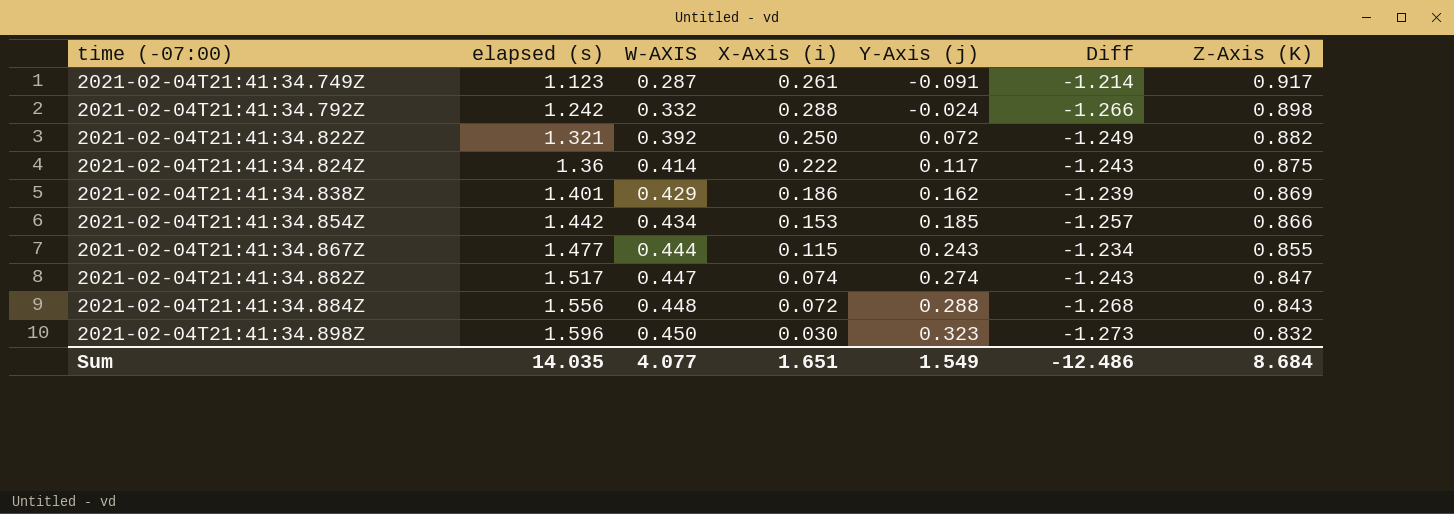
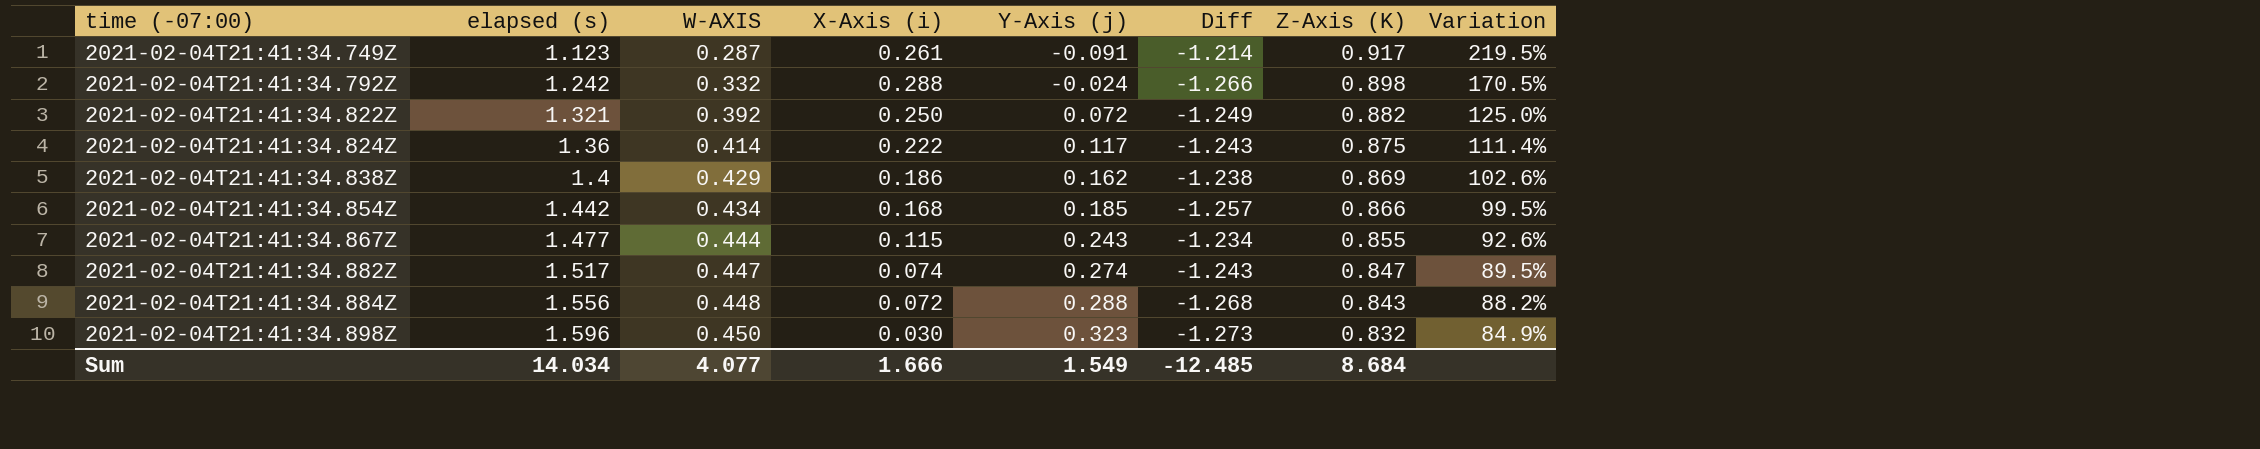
column Variation | formula: none -> ([Z-Axis (K)] - [W-AXIS]) / [W-AXIS]
2021-02-04T21:41:34.838Z | elapsed (s): 1.401 -> 1.4
2021-02-04T21:41:34.838Z | Diff: -1.239 -> -1.238
2021-02-04T21:41:34.854Z | X-Axis (i): 0.153 -> 0.168
Sum | elapsed (s): 14.035 -> 14.034
Sum | X-Axis (i): 1.651 -> 1.666
Sum | Diff: -12.486 -> -12.485

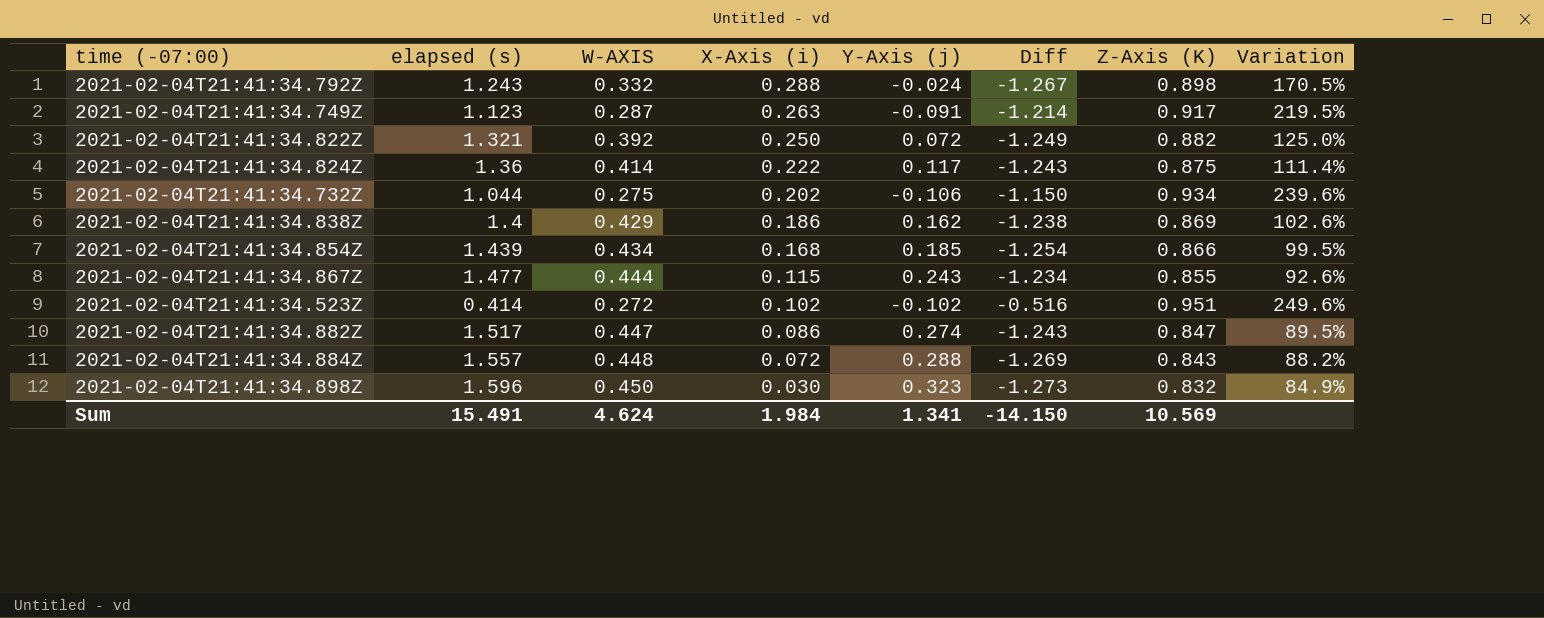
row order: time (-07:00) ascending -> X-Axis (i) descending
2021-02-04T21:41:34.792Z | elapsed (s): 1.242 -> 1.243
2021-02-04T21:41:34.792Z | Diff: -1.266 -> -1.267
2021-02-04T21:41:34.749Z | X-Axis (i): 0.261 -> 0.263
row 2021-02-04T21:41:34.732Z: none -> 1.044 | 0.275 | 0.202 | -0.106 | -1.150 | 0.934 | 239.6%
2021-02-04T21:41:34.854Z | elapsed (s): 1.442 -> 1.439
2021-02-04T21:41:34.854Z | Diff: -1.257 -> -1.254
row 2021-02-04T21:41:34.523Z: none -> 0.414 | 0.272 | 0.102 | -0.102 | -0.516 | 0.951 | 249.6%
2021-02-04T21:41:34.882Z | X-Axis (i): 0.074 -> 0.086
2021-02-04T21:41:34.884Z | elapsed (s): 1.556 -> 1.557
2021-02-04T21:41:34.884Z | Diff: -1.268 -> -1.269
Sum | elapsed (s): 14.034 -> 15.491
Sum | W-AXIS: 4.077 -> 4.624
Sum | X-Axis (i): 1.666 -> 1.984
Sum | Y-Axis (j): 1.549 -> 1.341
Sum | Diff: -12.485 -> -14.150
Sum | Z-Axis (K): 8.684 -> 10.569

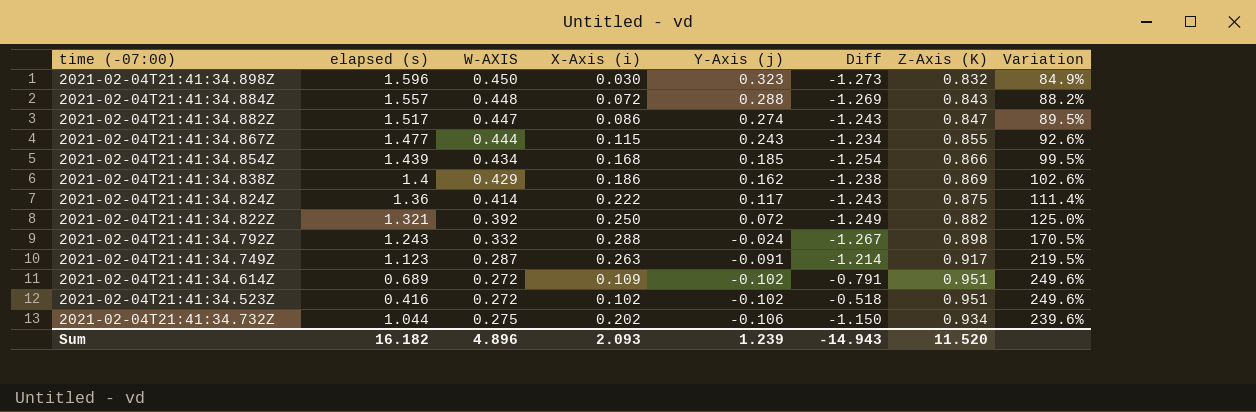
row order: X-Axis (i) descending -> Y-Axis (j) descending
row 2021-02-04T21:41:34.614Z: none -> 0.689 | 0.272 | 0.109 | -0.102 | -0.791 | 0.951 | 249.6%
2021-02-04T21:41:34.523Z | elapsed (s): 0.414 -> 0.416
2021-02-04T21:41:34.523Z | Diff: -0.516 -> -0.518
Sum | elapsed (s): 15.491 -> 16.182
Sum | W-AXIS: 4.624 -> 4.896
Sum | X-Axis (i): 1.984 -> 2.093
Sum | Y-Axis (j): 1.341 -> 1.239
Sum | Diff: -14.150 -> -14.943
Sum | Z-Axis (K): 10.569 -> 11.520

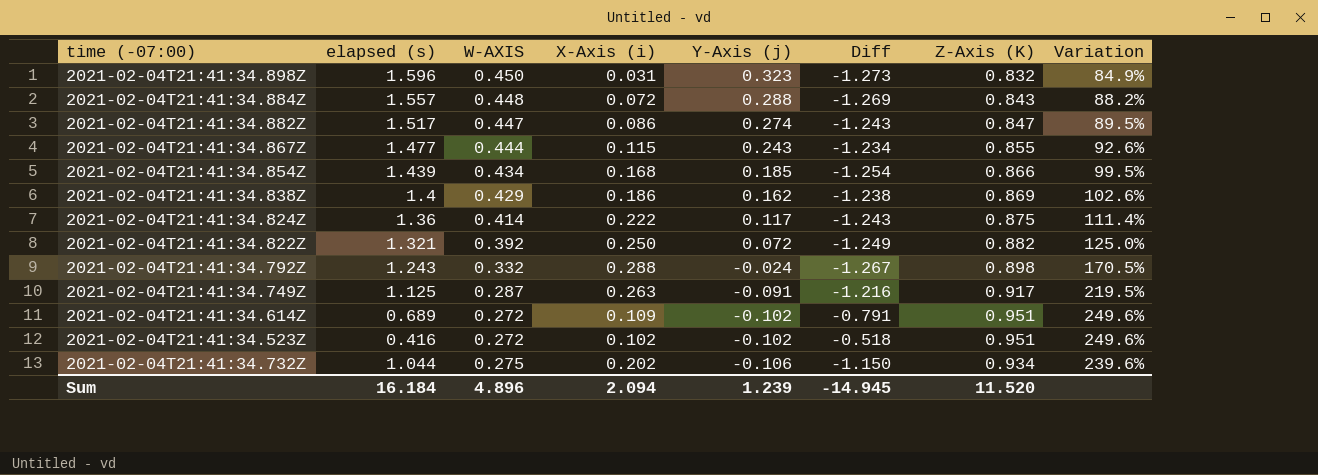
2021-02-04T21:41:34.898Z | X-Axis (i): 0.030 -> 0.031
2021-02-04T21:41:34.749Z | elapsed (s): 1.123 -> 1.125
2021-02-04T21:41:34.749Z | Diff: -1.214 -> -1.216
Sum | elapsed (s): 16.182 -> 16.184
Sum | X-Axis (i): 2.093 -> 2.094
Sum | Diff: -14.943 -> -14.945

